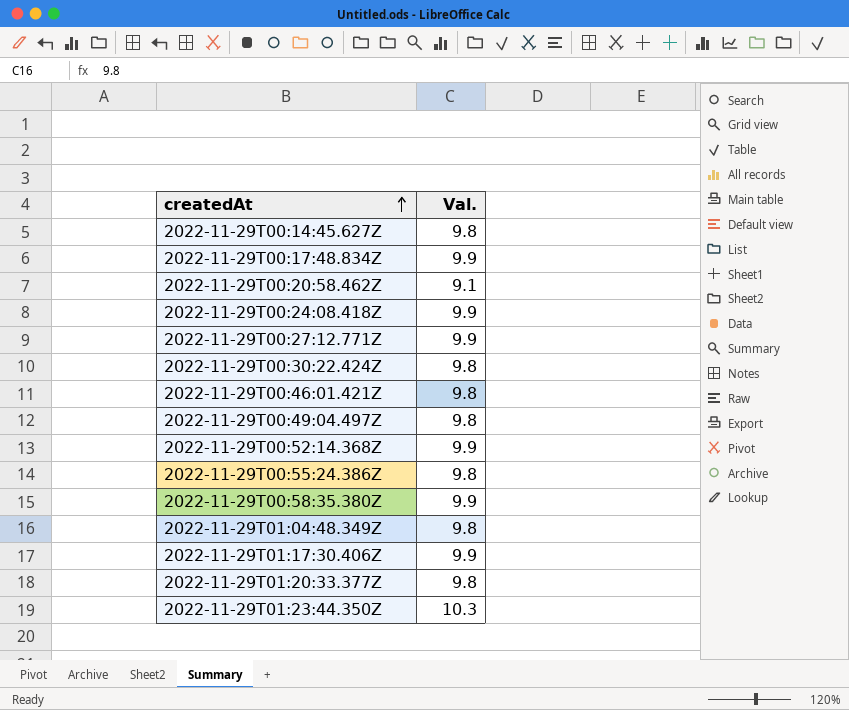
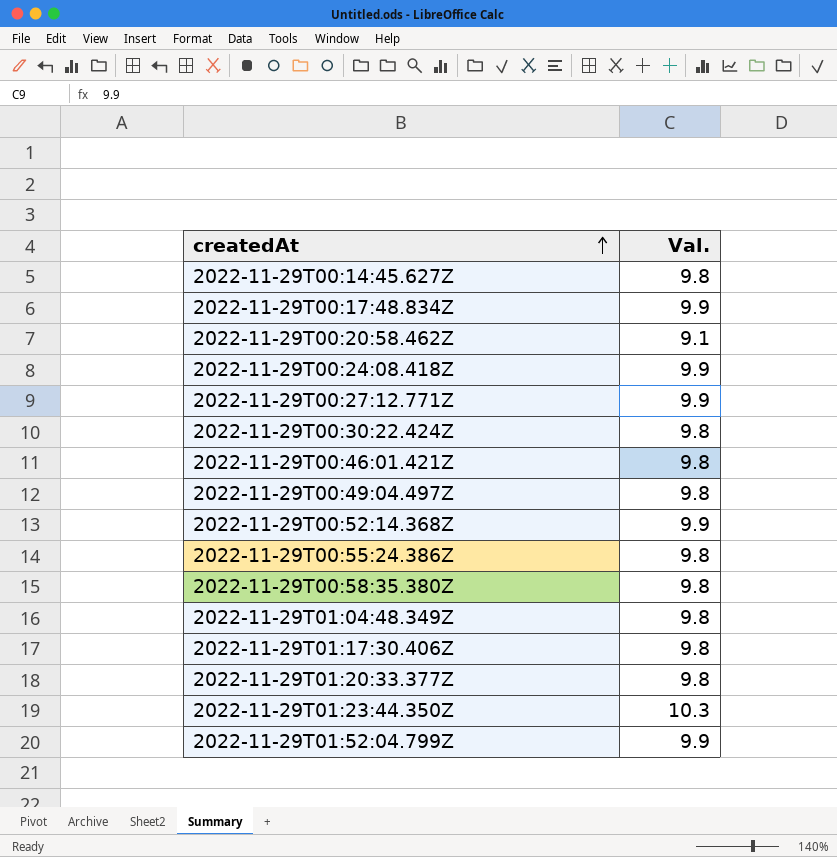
2022-11-29T00:58:35.380Z | Val.: 9.9 -> 9.8
2022-11-29T01:17:30.406Z | Val.: 9.9 -> 9.8
row 2022-11-29T01:52:04.799Z: none -> 9.9

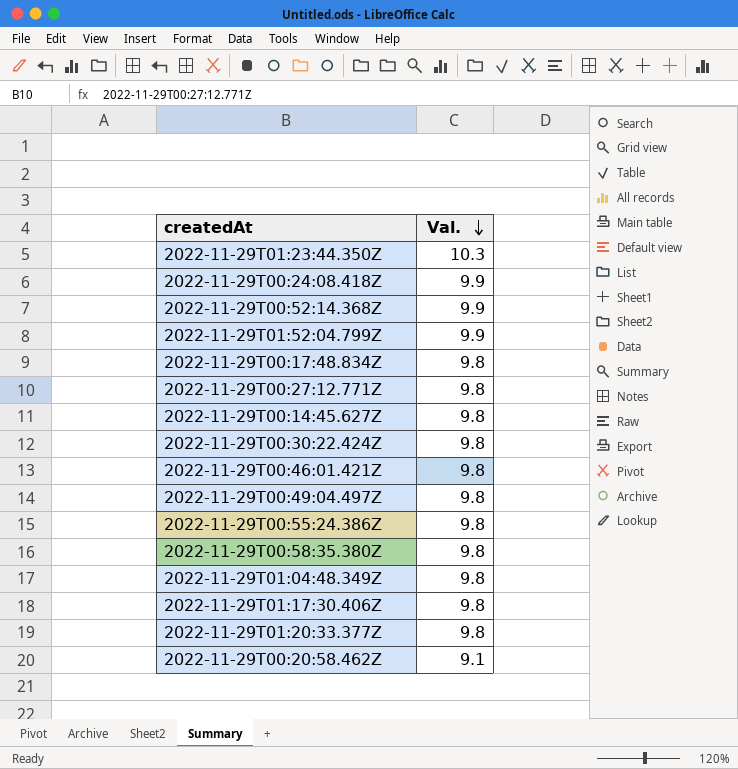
row order: createdAt ascending -> Val. descending
2022-11-29T00:17:48.834Z | Val.: 9.9 -> 9.8
2022-11-29T00:27:12.771Z | Val.: 9.9 -> 9.8

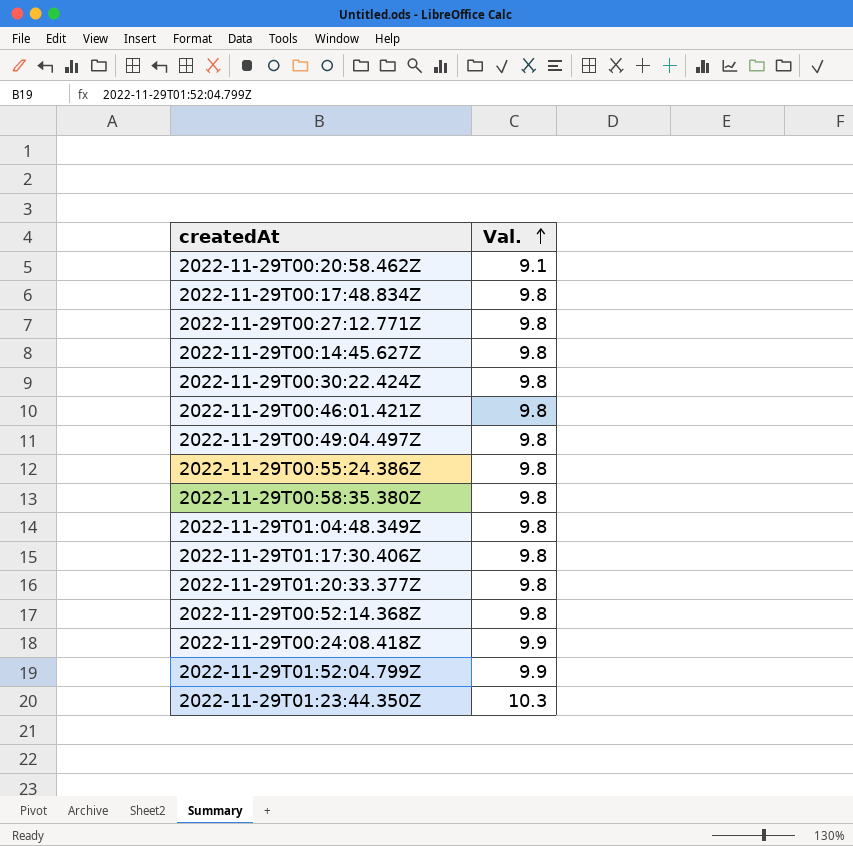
row order: Val. descending -> Val. ascending
2022-11-29T00:52:14.368Z | Val.: 9.9 -> 9.8

